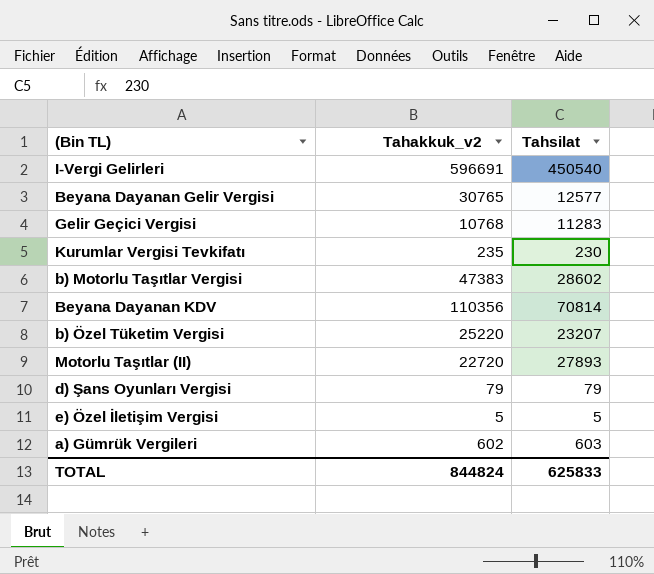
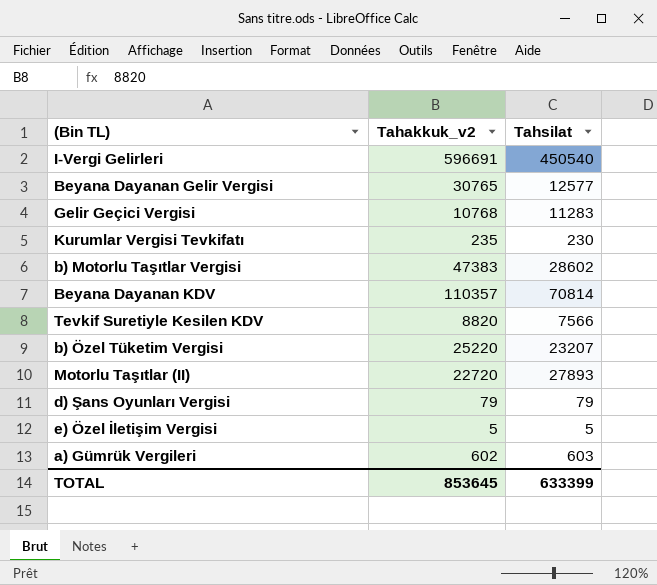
Beyana Dayanan KDV | Tahakkuk_v2: 110356 -> 110357
row Tevkif Suretiyle Kesilen KDV: none -> 8820 | 7566
TOTAL | Tahakkuk_v2: 844824 -> 853645
TOTAL | Tahsilat: 625833 -> 633399

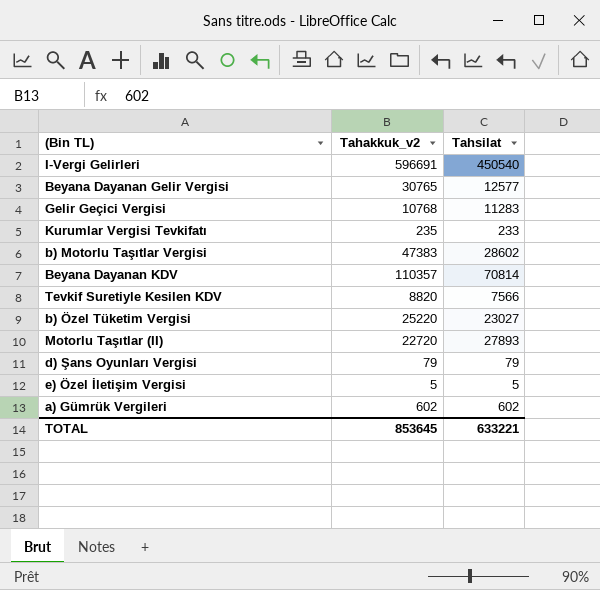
Kurumlar Vergisi Tevkifatı | Tahsilat: 230 -> 233
b) Özel Tüketim Vergisi | Tahsilat: 23207 -> 23027
a) Gümrük Vergileri | Tahsilat: 603 -> 602
TOTAL | Tahsilat: 633399 -> 633221

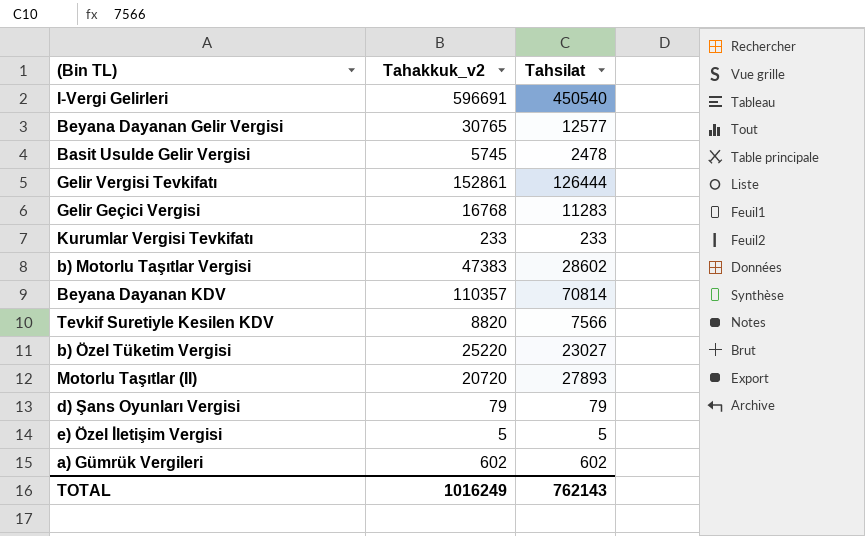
row Basit Usulde Gelir Vergisi: none -> 5745 | 2478
row Gelir Vergisi Tevkifatı: none -> 152861 | 126444
Gelir Geçici Vergisi | Tahakkuk_v2: 10768 -> 16768
Kurumlar Vergisi Tevkifatı | Tahakkuk_v2: 235 -> 233
Motorlu Taşıtlar (II) | Tahakkuk_v2: 22720 -> 20720
TOTAL | Tahakkuk_v2: 853645 -> 1016249
TOTAL | Tahsilat: 633221 -> 762143

